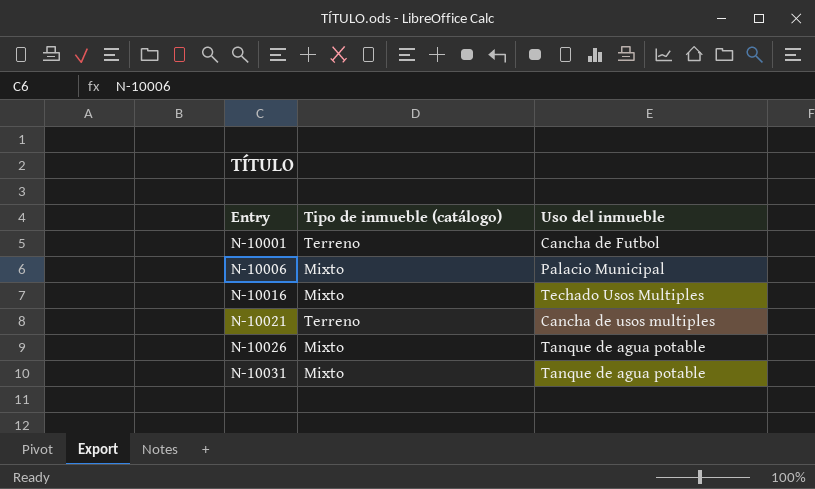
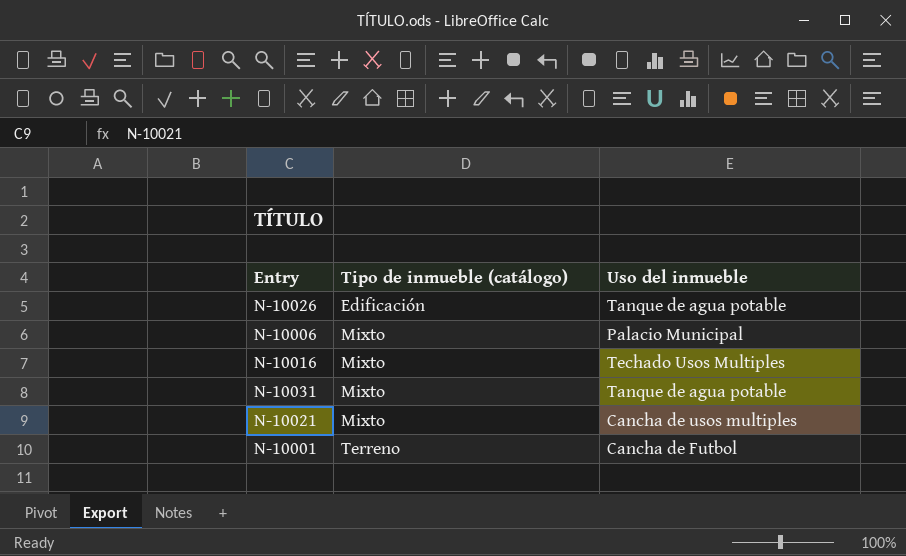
row order: Entry ascending -> Tipo de inmueble (catálogo) ascending
N-10026 | Tipo de inmueble (catálogo): Mixto -> Edificación
N-10021 | Tipo de inmueble (catálogo): Terreno -> Mixto

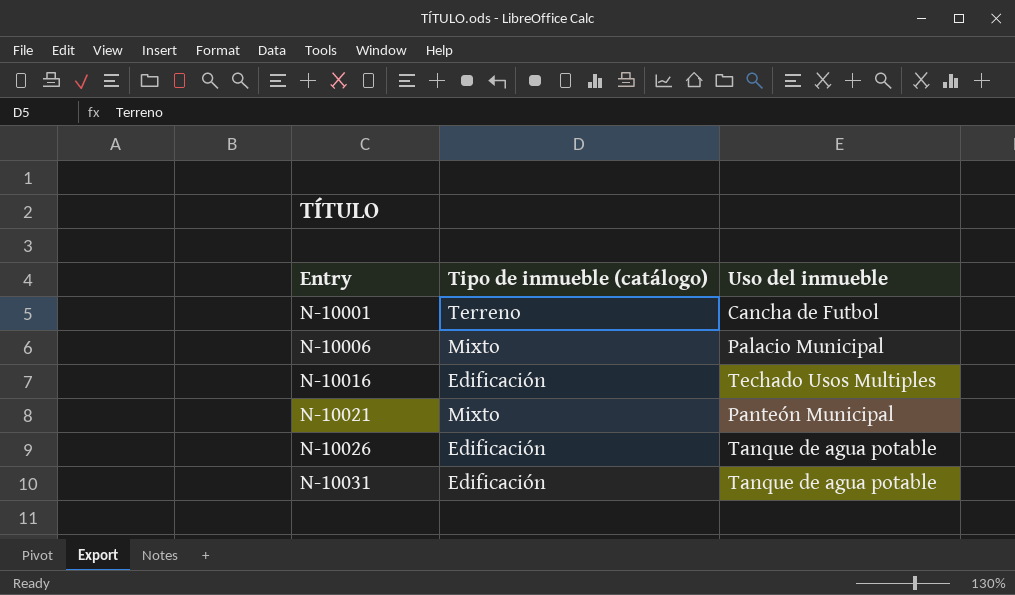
row order: Tipo de inmueble (catálogo) ascending -> Entry ascending
N-10016 | Tipo de inmueble (catálogo): Mixto -> Edificación
N-10021 | Uso del inmueble: Cancha de usos multiples -> Panteón Municipal
N-10031 | Tipo de inmueble (catálogo): Mixto -> Edificación

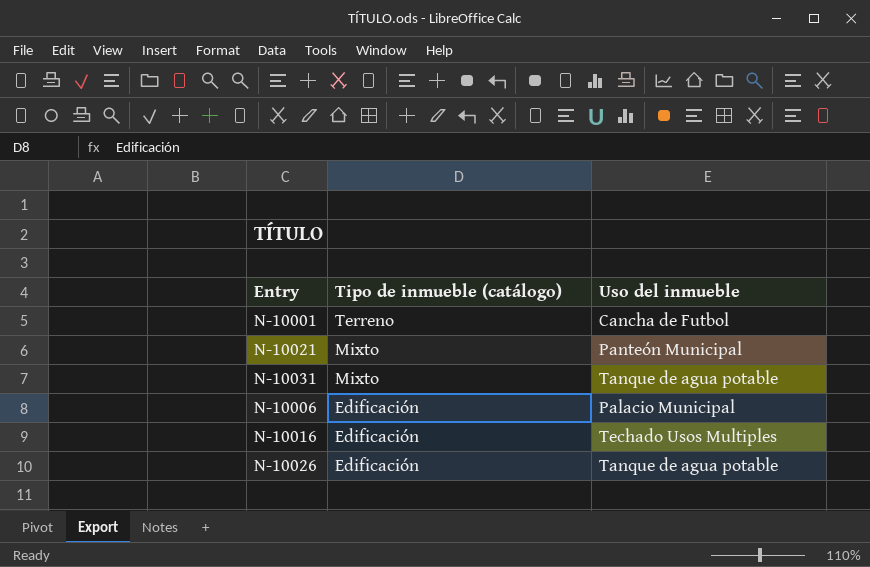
row order: Entry ascending -> Tipo de inmueble (catálogo) descending
N-10031 | Tipo de inmueble (catálogo): Edificación -> Mixto
N-10006 | Tipo de inmueble (catálogo): Mixto -> Edificación

